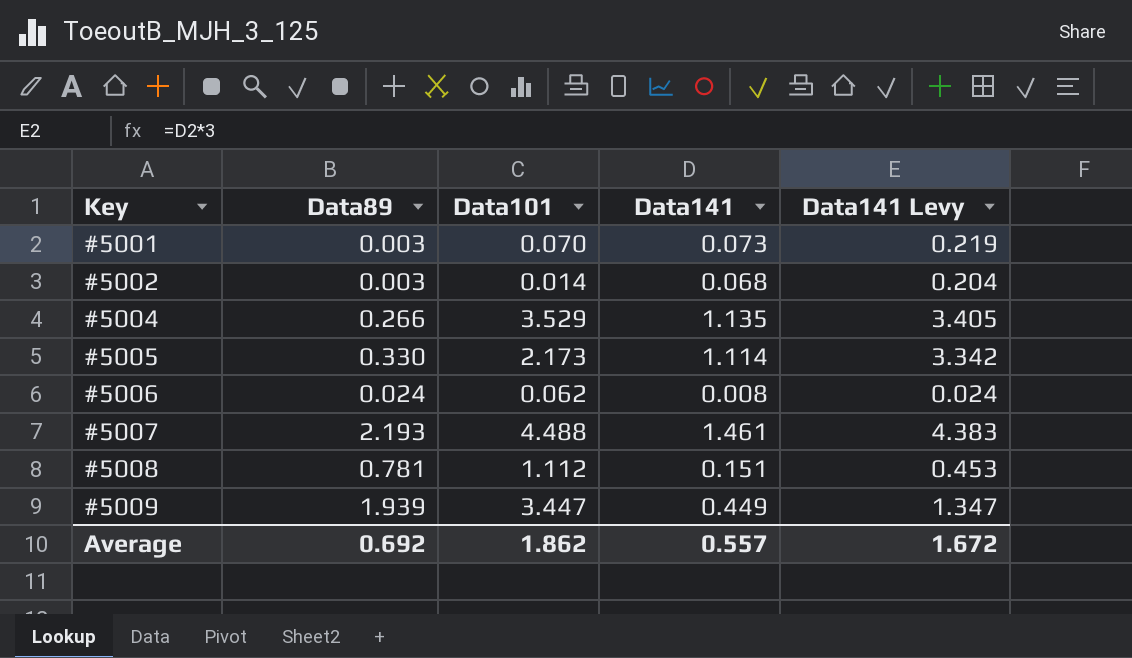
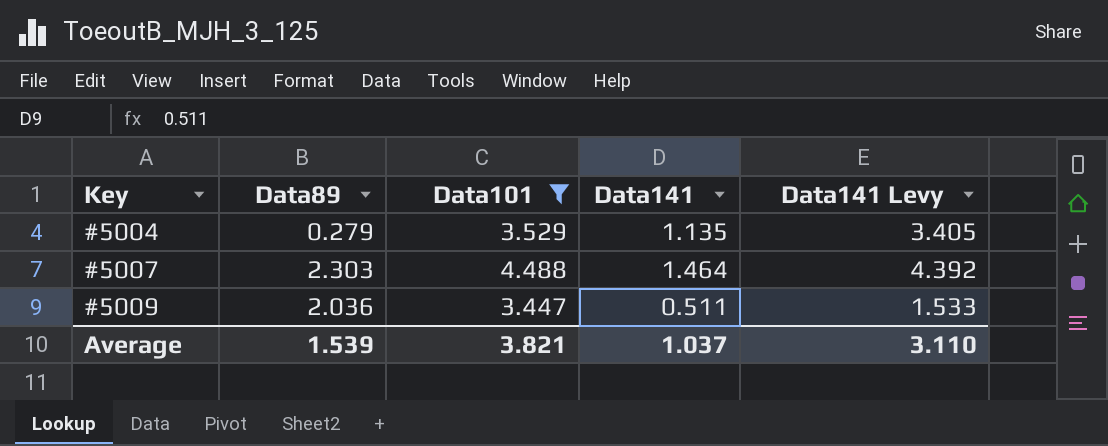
filter: none -> Data101 >= 3.447
#5004 | Data89: 0.266 -> 0.279
#5007 | Data89: 2.193 -> 2.303
#5007 | Data141: 1.461 -> 1.464
#5007 | Data141 Levy: 4.383 -> 4.392
#5009 | Data89: 1.939 -> 2.036
#5009 | Data141: 0.449 -> 0.511
#5009 | Data141 Levy: 1.347 -> 1.533
Average | Data89: 0.692 -> 1.539
Average | Data101: 1.862 -> 3.821
Average | Data141: 0.557 -> 1.037
Average | Data141 Levy: 1.672 -> 3.110

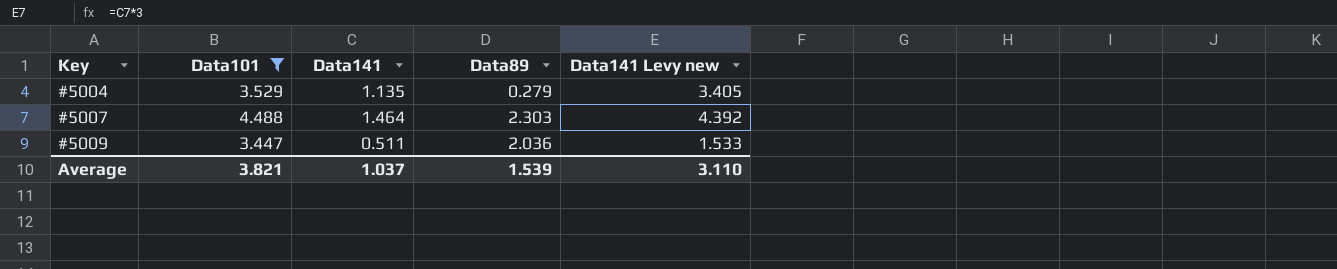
column Data89 | position: 2 -> 4
column name: Data141 Levy -> Data141 Levy new

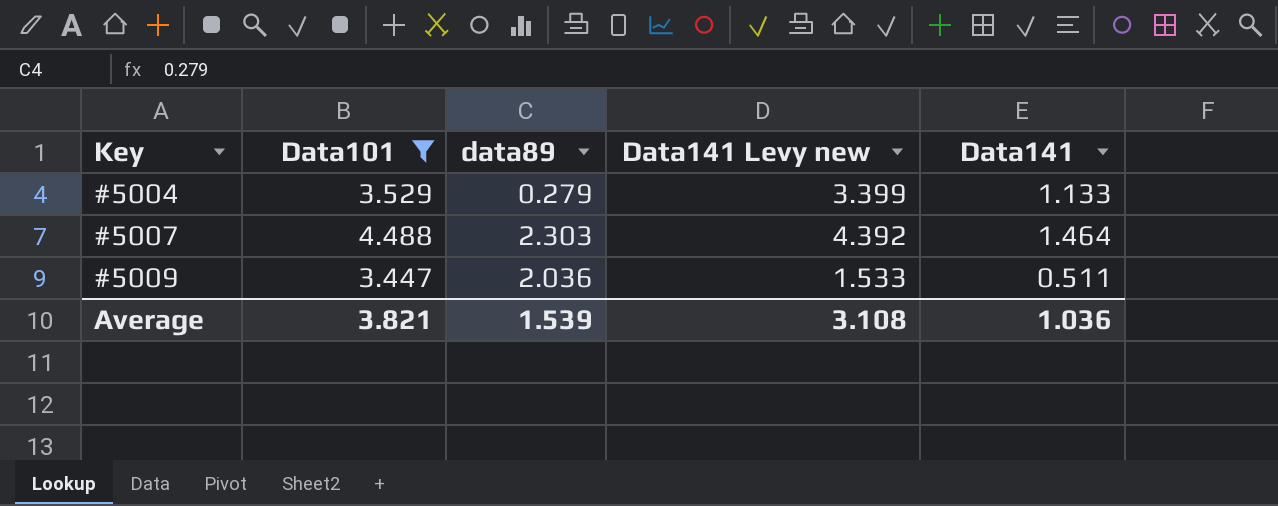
column name: Data89 -> data89
column Data141 | position: 3 -> 5
#5004 | Data141 Levy new: 3.405 -> 3.399
#5004 | Data141: 1.135 -> 1.133
Average | Data141 Levy new: 3.110 -> 3.108
Average | Data141: 1.037 -> 1.036

